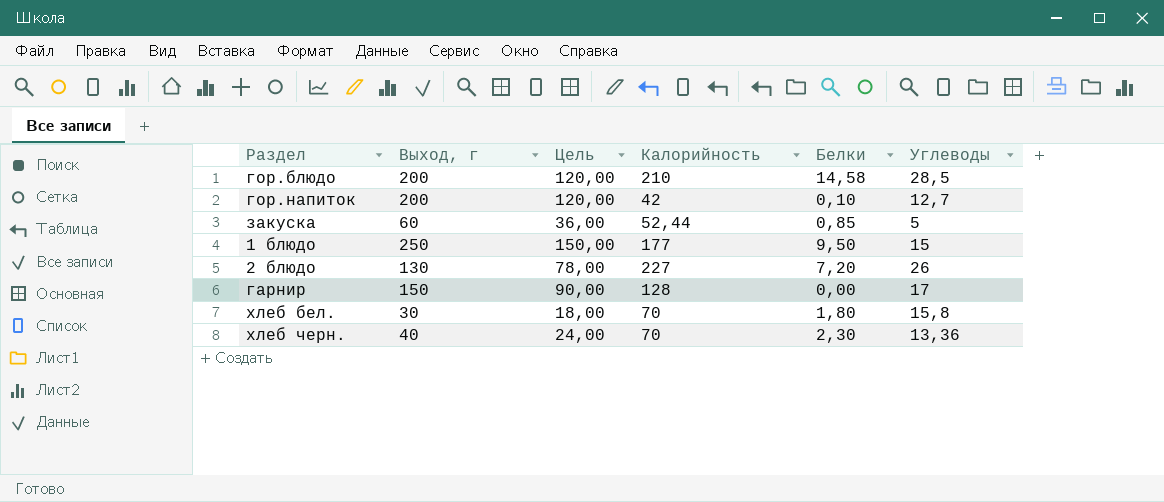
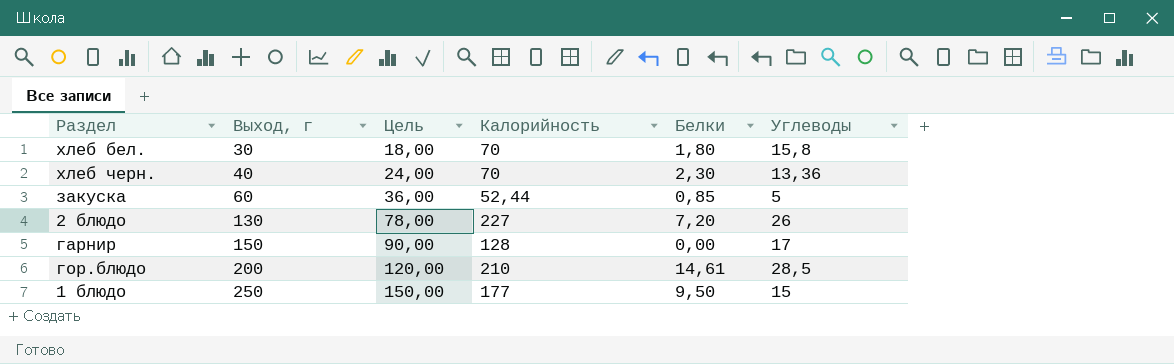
row order: none -> Выход, г ascending
row гор.напиток: 200 | 120,00 | 42 | 0,10 | 12,7 -> none
гор.блюдо | Белки: 14,58 -> 14,61

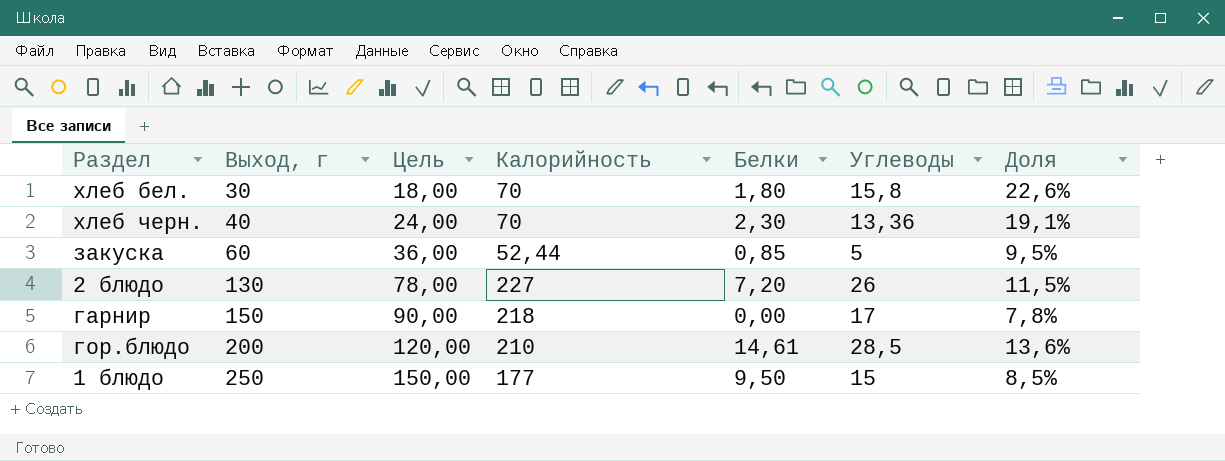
column Доля | formula: none -> [Углеводы] / [Калорийность]
гарнир | Калорийность: 128 -> 218

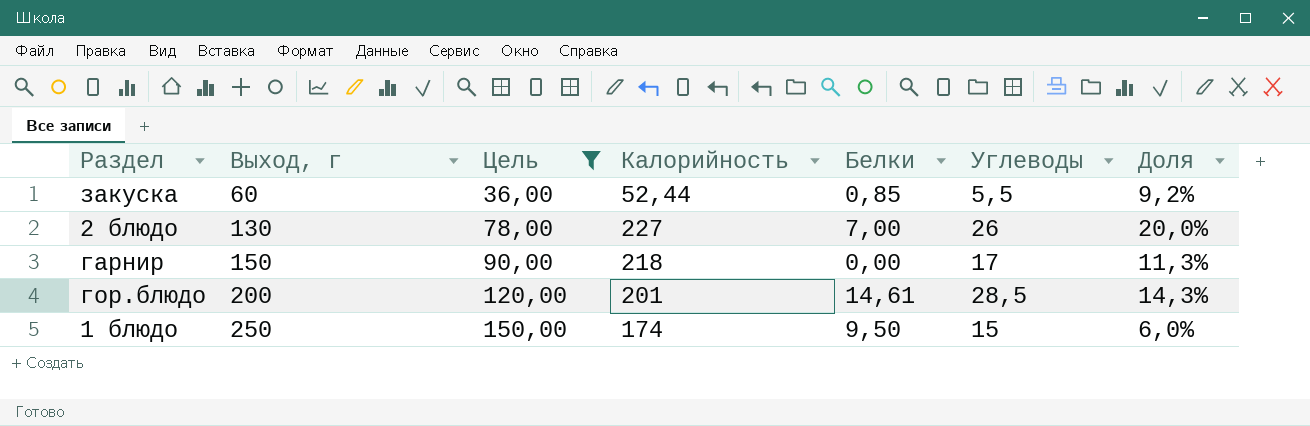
filter: none -> Цель >= 36,00
column Доля | formula: [Углеводы] / [Калорийность] -> [Углеводы] / [Выход, г]
закуска | Углеводы: 5 -> 5,5
2 блюдо | Белки: 7,20 -> 7,00
гор.блюдо | Калорийность: 210 -> 201
1 блюдо | Калорийность: 177 -> 174

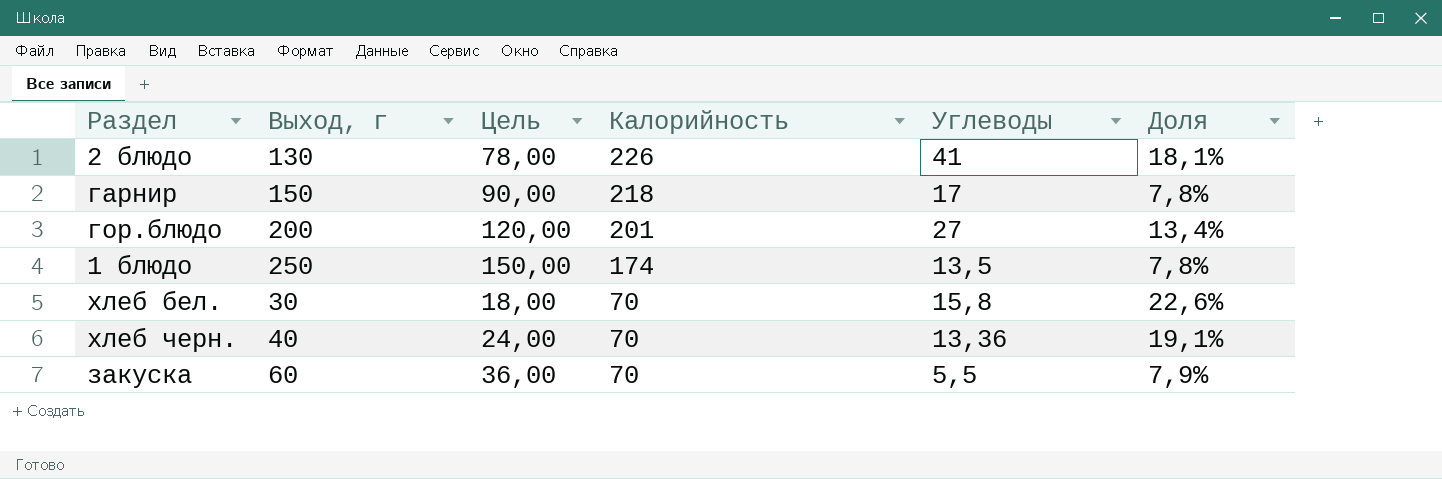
filter: Цель >= 36,00 -> none
row order: Выход, г ascending -> Калорийность descending
column Белки | position: 5 -> none
column Доля | formula: [Углеводы] / [Выход, г] -> [Углеводы] / [Калорийность]
2 блюдо | Калорийность: 227 -> 226
2 блюдо | Углеводы: 26 -> 41
гор.блюдо | Углеводы: 28,5 -> 27
1 блюдо | Углеводы: 15 -> 13,5
закуска | Калорийность: 52,44 -> 70

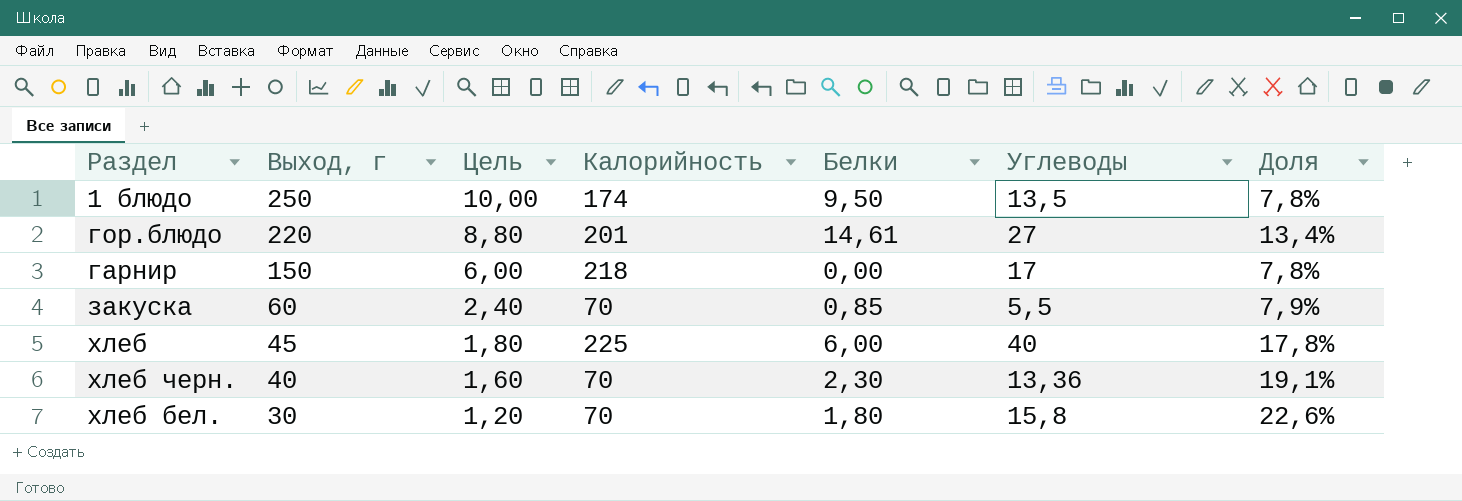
row order: Калорийность descending -> Выход, г descending
column Цель | formula: [Выход, г] * 0,6 -> [Выход, г] * 0,04
column Белки | position: none -> 5
row 2 блюдо: 130 | 78,00 | 226 | 41 | 18,1% -> none
гор.блюдо | Выход, г: 200 -> 220
row хлеб: none -> 45 | 1,80 | 225 | 6,00 | 40 | 17,8%

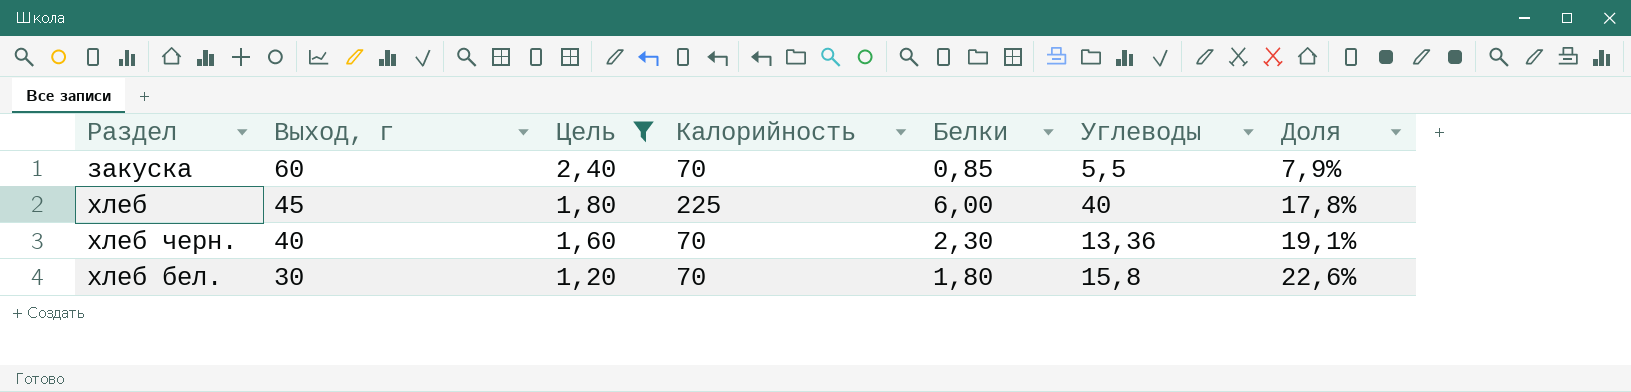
filter: none -> Цель <= 2,40

